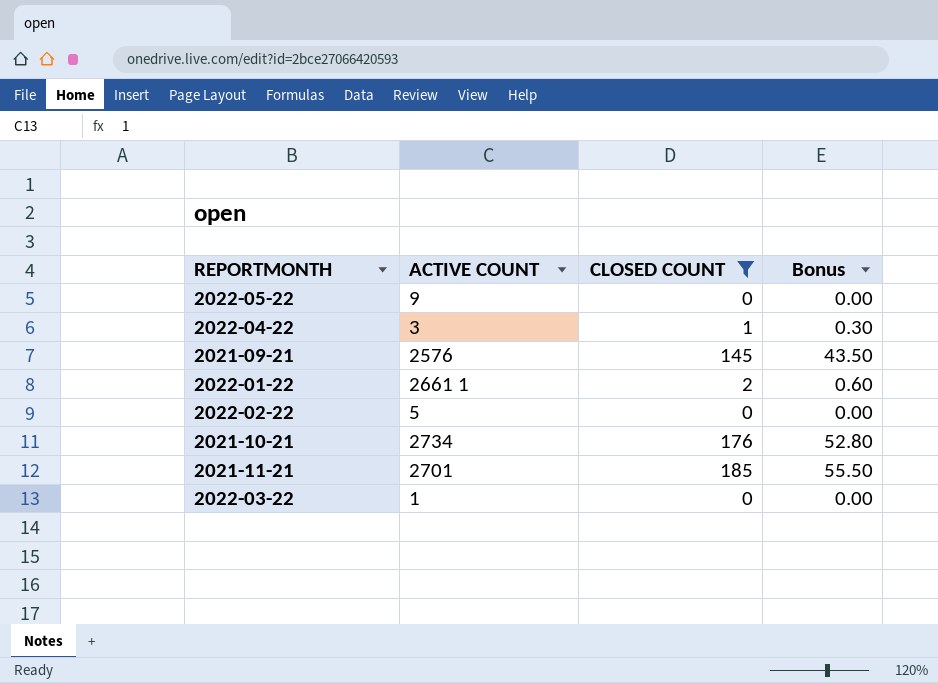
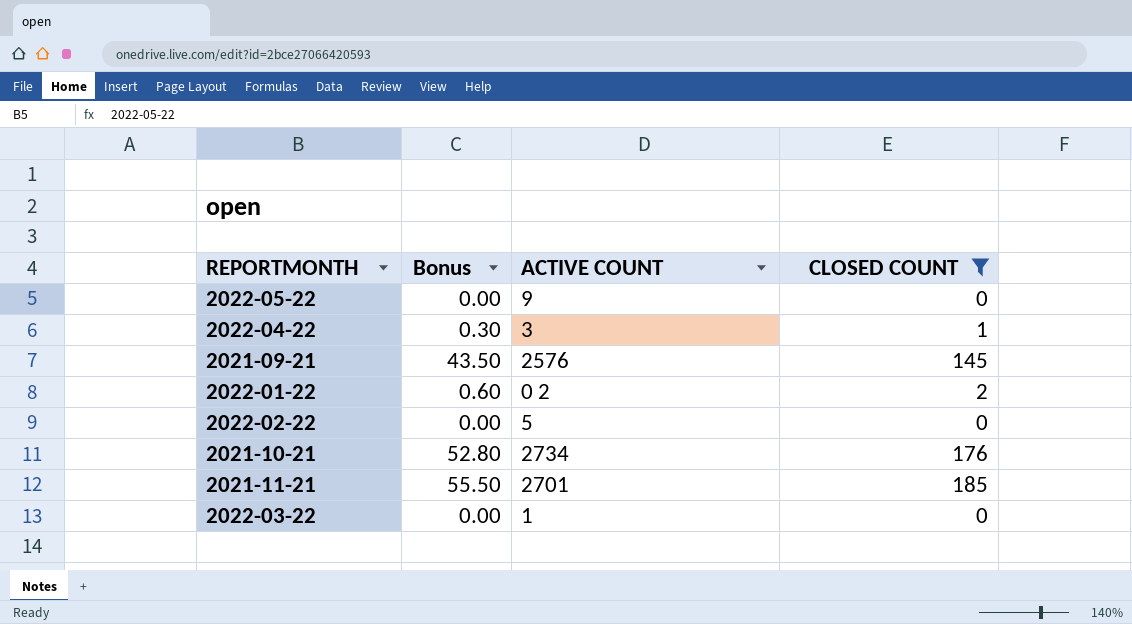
column Bonus | position: 4 -> 2
2022-01-22 | ACTIVE COUNT: 2661 1 -> 0 2

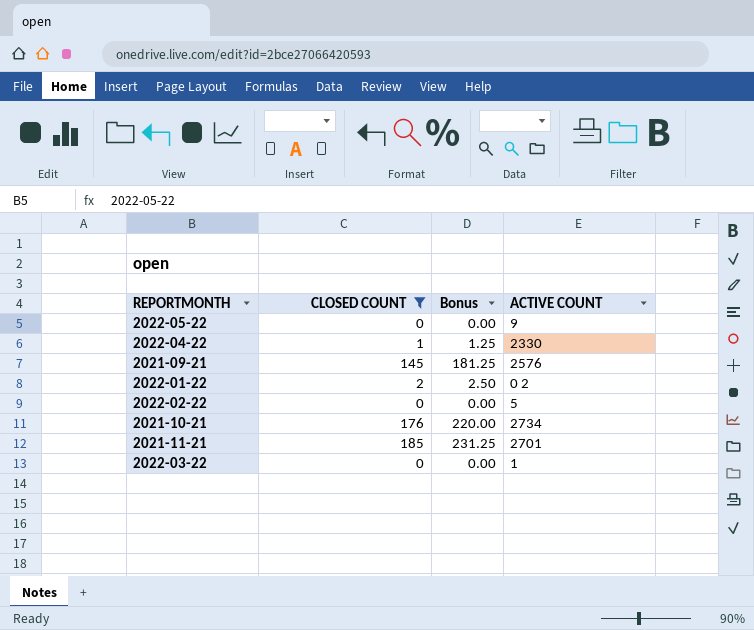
column CLOSED COUNT | position: 4 -> 2
column Bonus | formula: [CLOSED COUNT] * 0.3 -> [CLOSED COUNT] * 1.25
2022-04-22 | ACTIVE COUNT: 3 -> 2330

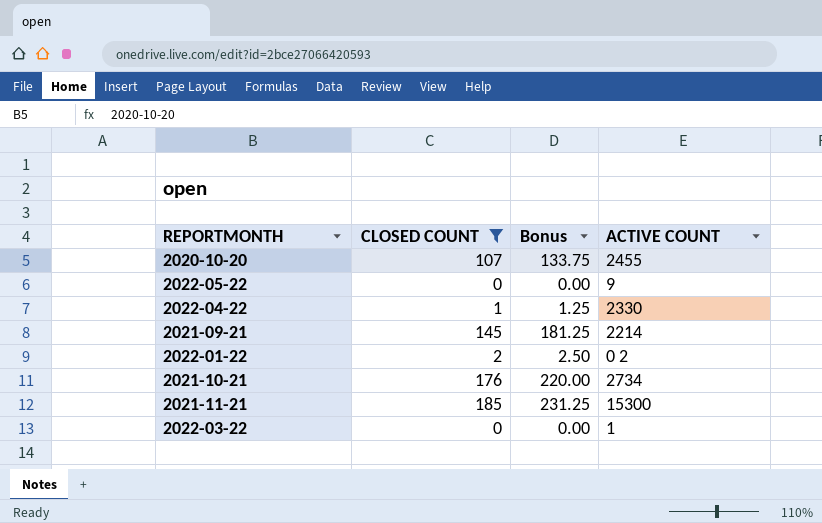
row 2022-02-22: 0 | 0.00 | 5 -> none
row 2020-10-20: none -> 107 | 133.75 | 2455
2021-09-21 | ACTIVE COUNT: 2576 -> 2214
2021-11-21 | ACTIVE COUNT: 2701 -> 15300

